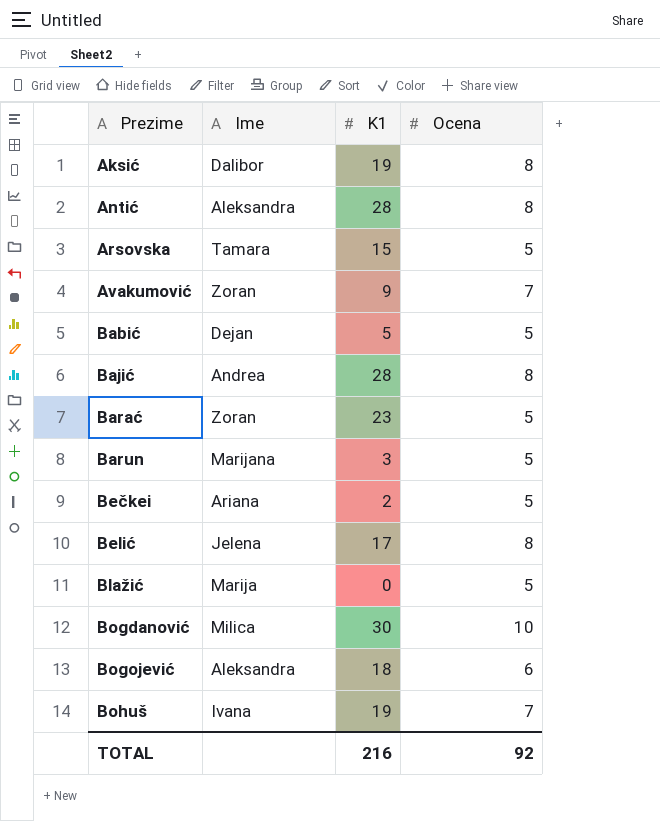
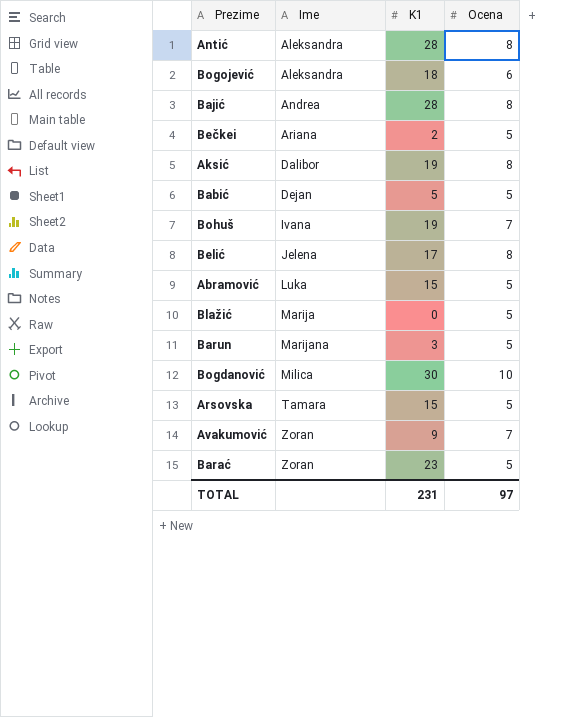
row order: Prezime ascending -> Ime ascending
row Abramović: none -> Luka | 15 | 5
TOTAL | K1: 216 -> 231
TOTAL | Ocena: 92 -> 97

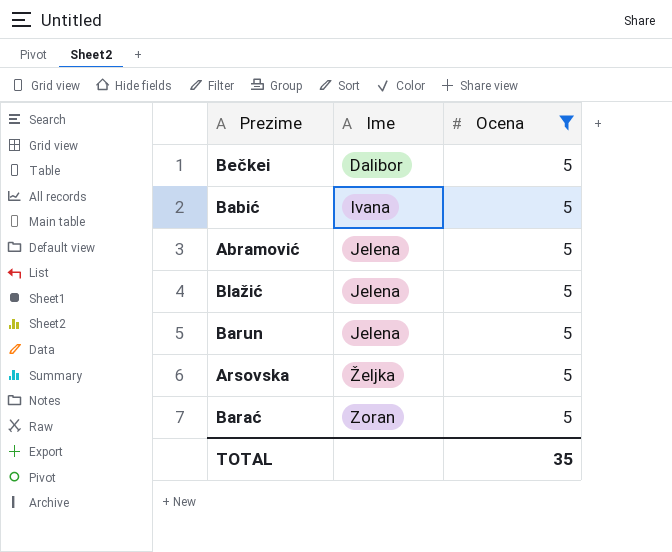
filter: none -> Ocena = 5
column K1 | position: 3 -> none
Bečkei | Ime: Ariana -> Dalibor
Babić | Ime: Dejan -> Ivana
Abramović | Ime: Luka -> Jelena
Blažić | Ime: Marija -> Jelena
Barun | Ime: Marijana -> Jelena
Arsovska | Ime: Tamara -> Željka
TOTAL | Ocena: 97 -> 35

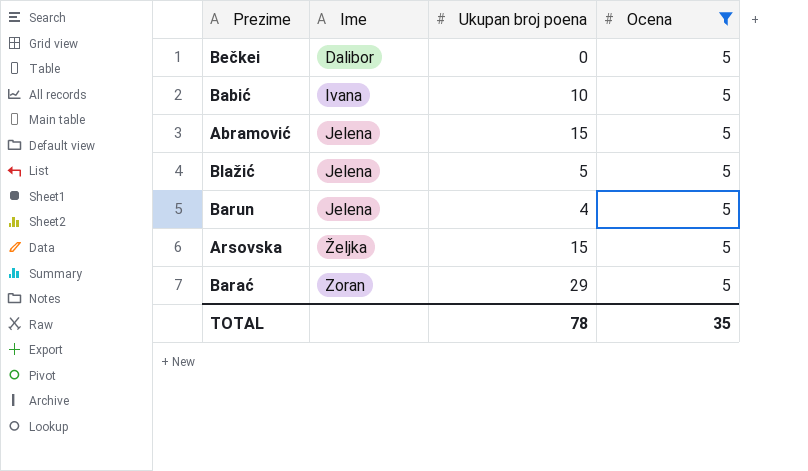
column Ukupan broj poena | position: none -> 3

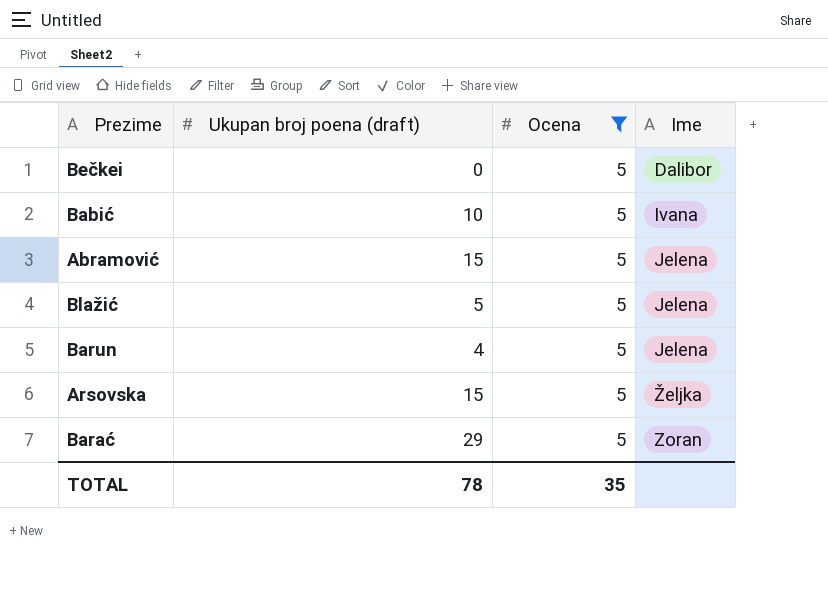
column name: Ukupan broj poena -> Ukupan broj poena (draft)
column Ime | position: 2 -> 4

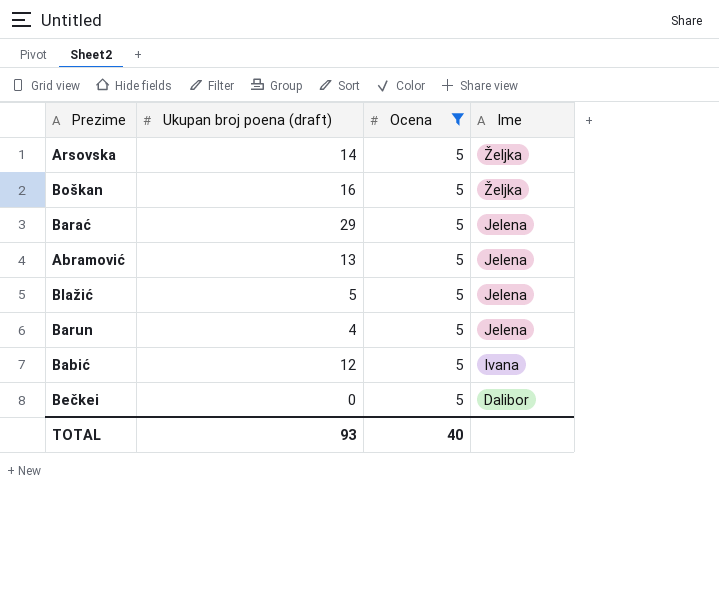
row order: Ime ascending -> Ime descending
Arsovska | Ukupan broj poena (draft): 15 -> 14
row Boškan: none -> 16 | 5 | Željka
Barać | Ime: Zoran -> Jelena
Abramović | Ukupan broj poena (draft): 15 -> 13
Babić | Ukupan broj poena (draft): 10 -> 12
TOTAL | Ukupan broj poena (draft): 78 -> 93
TOTAL | Ocena: 35 -> 40

